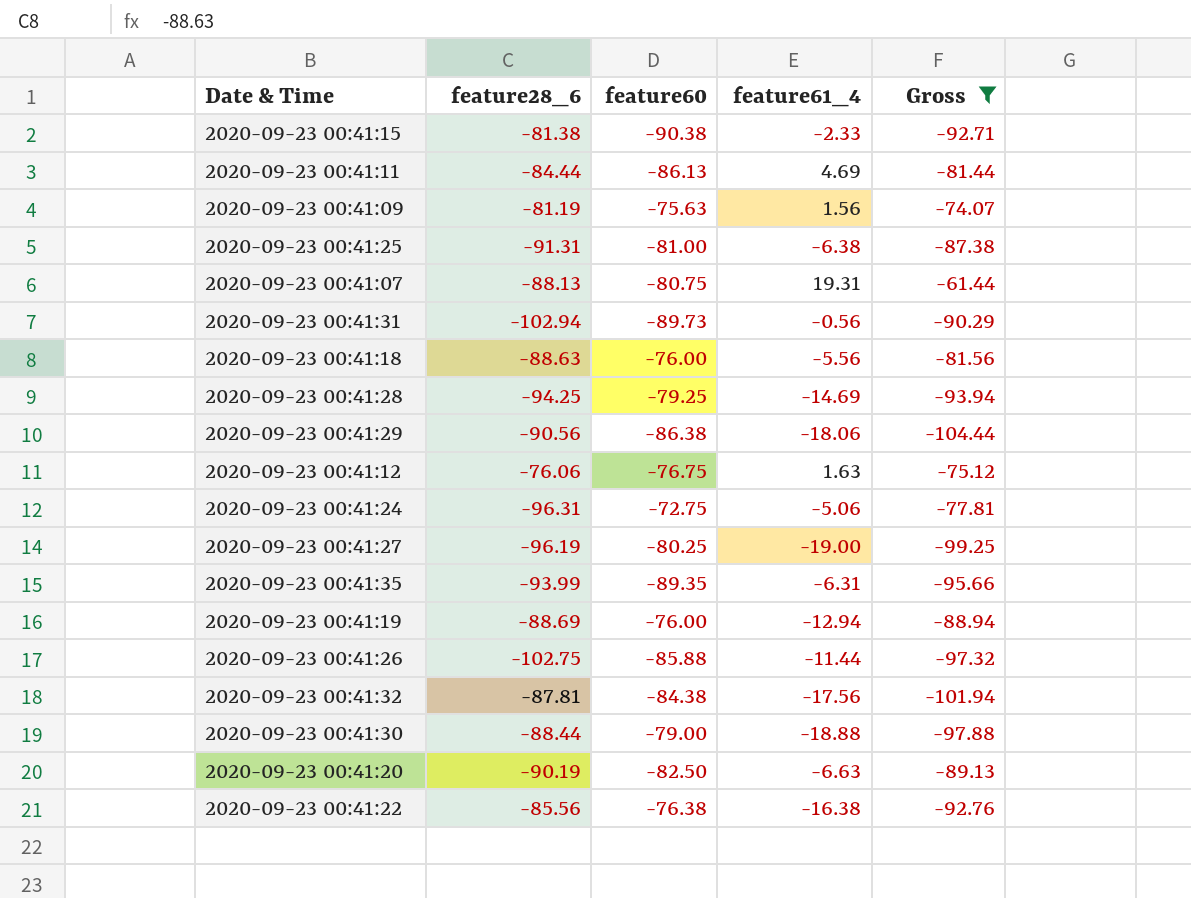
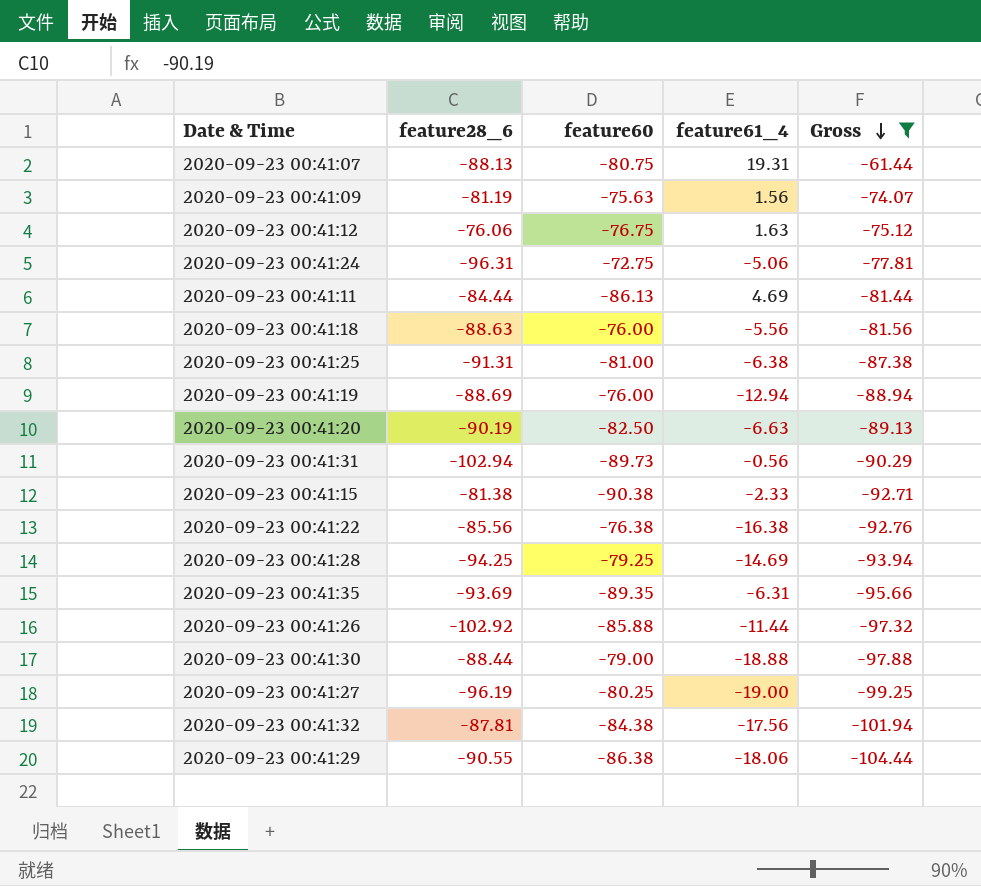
row order: none -> Gross descending
2020-09-23 00:41:35 | feature28_6: -93.99 -> -93.69
2020-09-23 00:41:26 | feature28_6: -102.75 -> -102.92
2020-09-23 00:41:29 | feature28_6: -90.56 -> -90.55

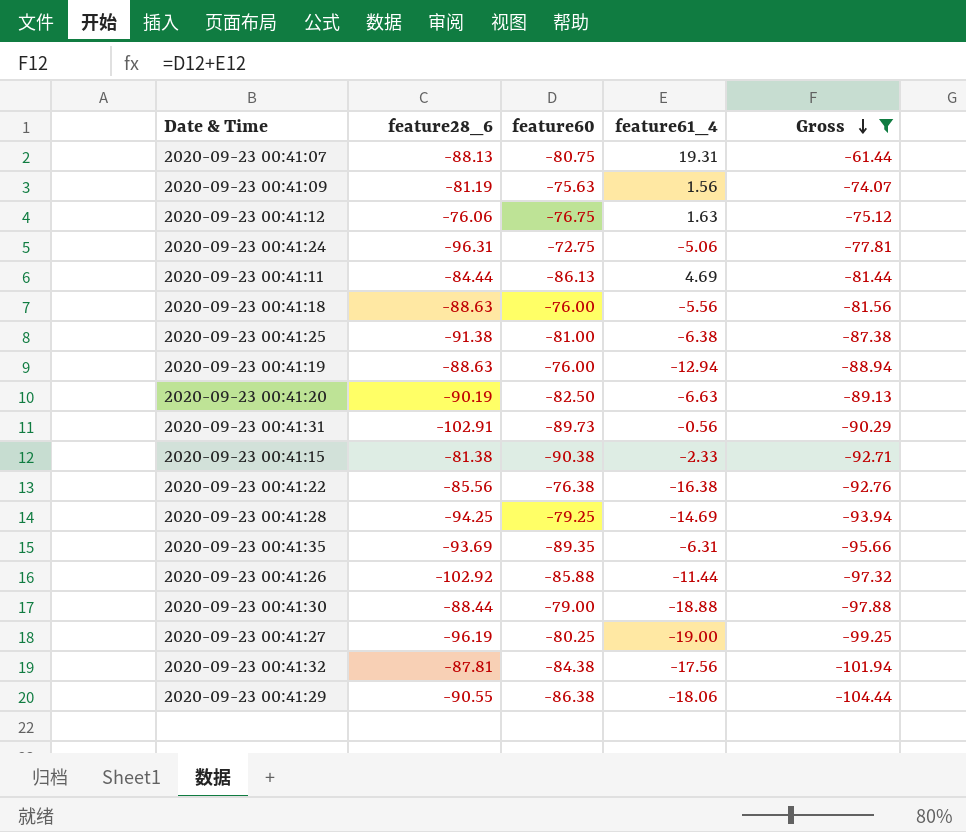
2020-09-23 00:41:25 | feature28_6: -91.31 -> -91.38
2020-09-23 00:41:19 | feature28_6: -88.69 -> -88.63
2020-09-23 00:41:31 | feature28_6: -102.94 -> -102.91

